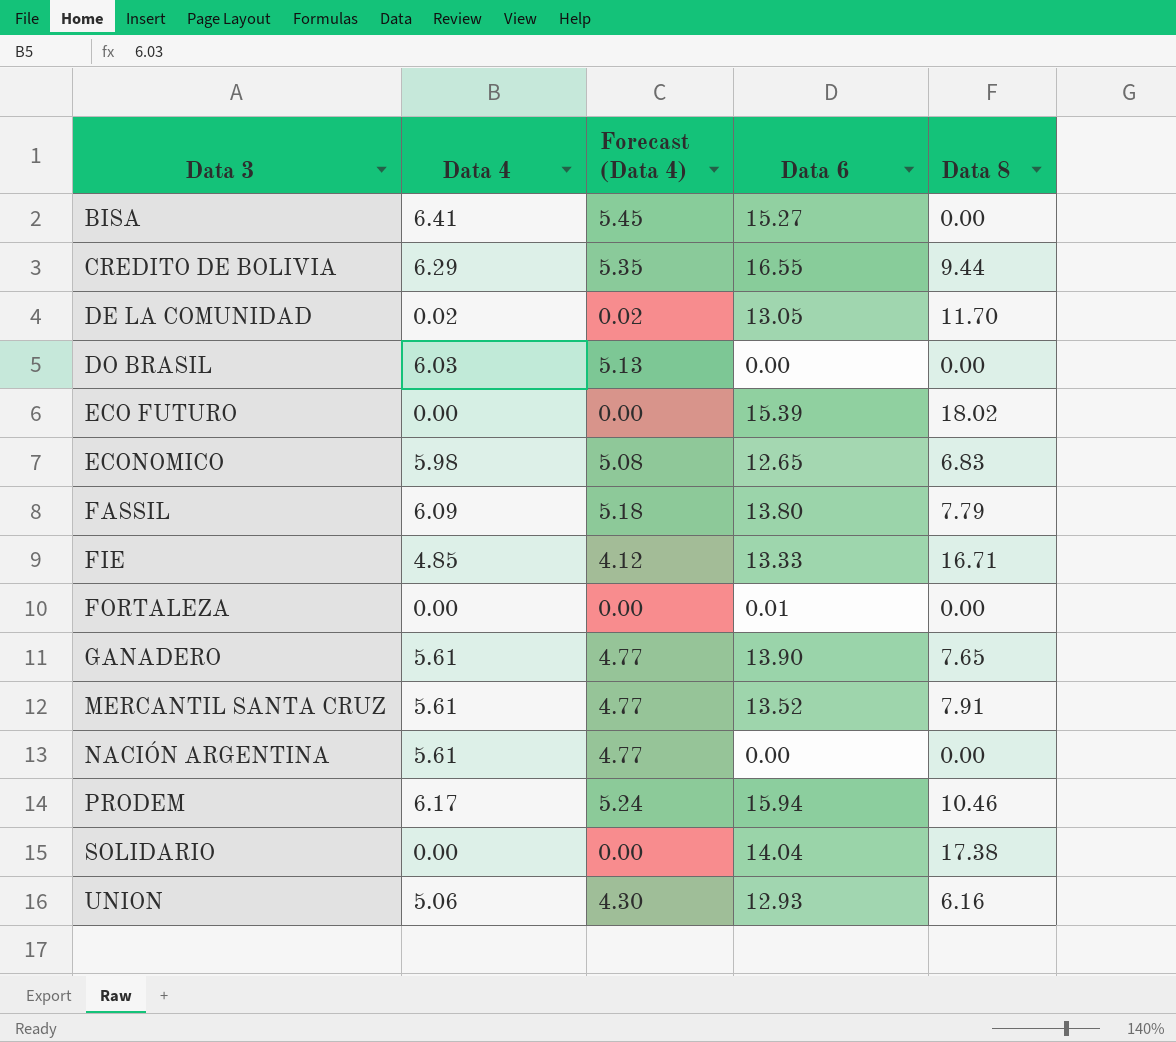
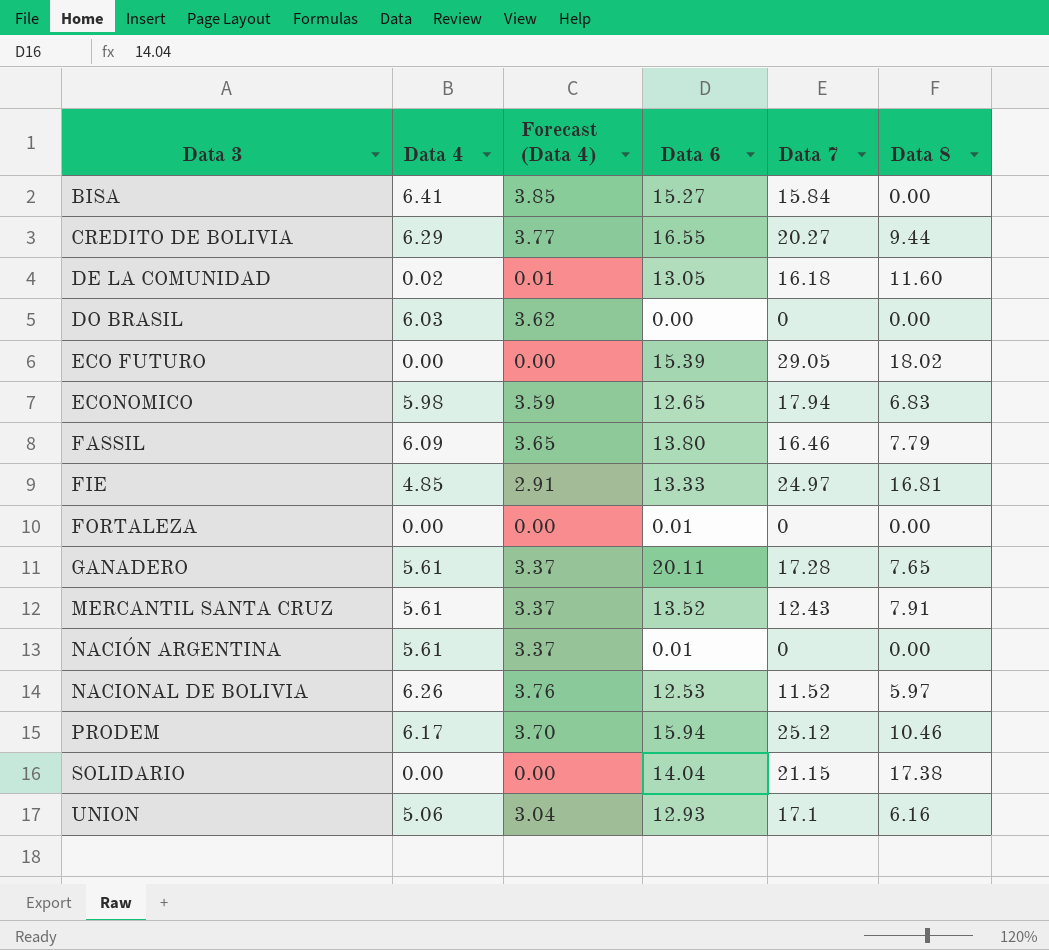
column Forecast (Data 4) | formula: [Data 4] * 0.85 -> [Data 4] * 0.6
column Data 7 | position: none -> 5
DE LA COMUNIDAD | Data 8: 11.70 -> 11.60
FIE | Data 8: 16.71 -> 16.81
GANADERO | Data 6: 13.90 -> 20.11
NACIÓN ARGENTINA | Data 6: 0.00 -> 0.01
row NACIONAL DE BOLIVIA: none -> 6.26 | 3.76 | 12.53 | 11.52 | 5.97

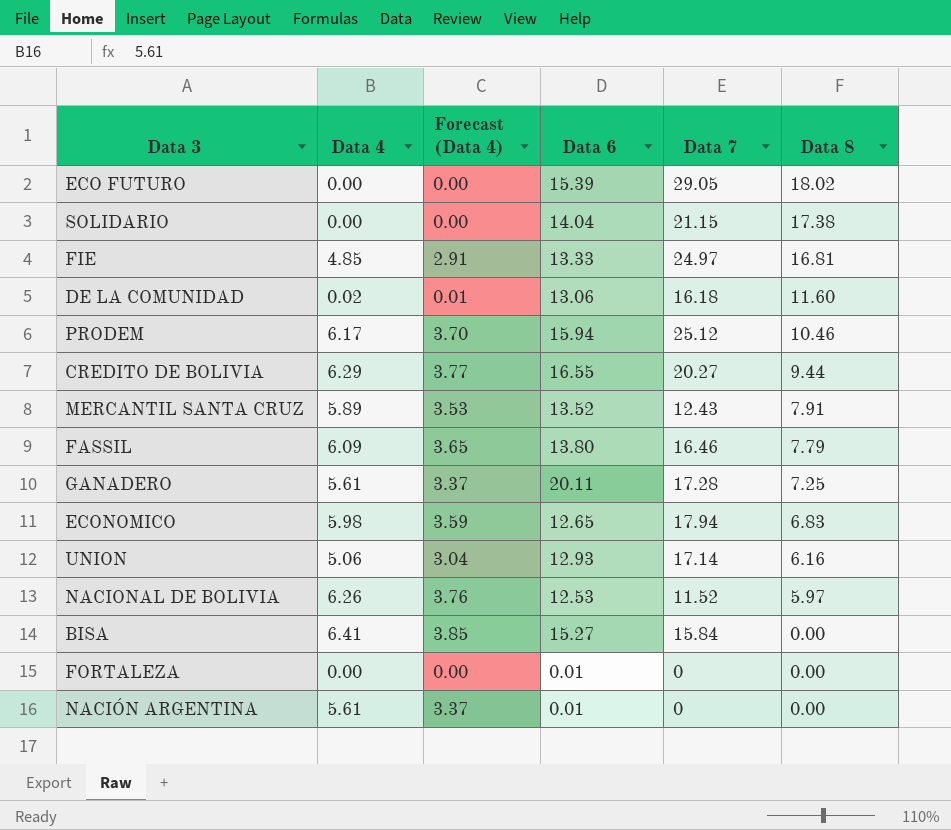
row order: Data 3 ascending -> Data 8 descending
row DO BRASIL: 6.03 | 3.62 | 0.00 | 0 | 0.00 -> none
DE LA COMUNIDAD | Data 6: 13.05 -> 13.06
MERCANTIL SANTA CRUZ | Data 4: 5.61 -> 5.89
MERCANTIL SANTA CRUZ | Forecast (Data 4): 3.37 -> 3.53
GANADERO | Data 8: 7.65 -> 7.25
UNION | Data 7: 17.1 -> 17.14

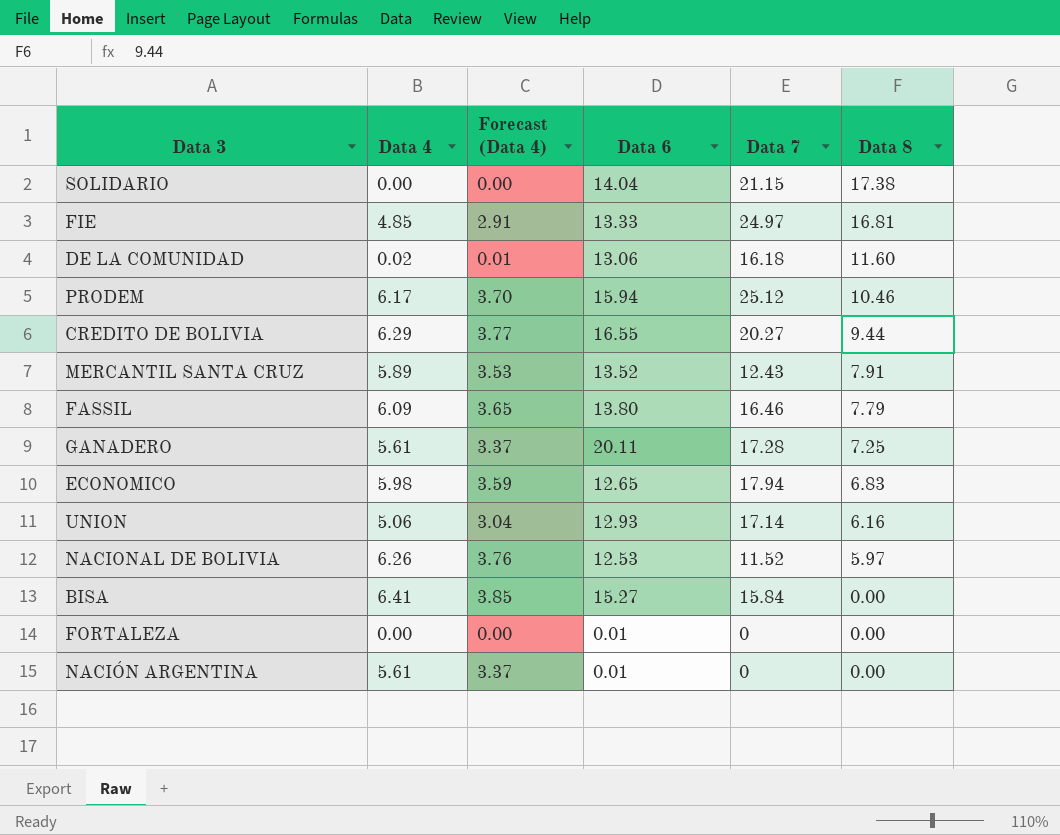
row ECO FUTURO: 0.00 | 0.00 | 15.39 | 29.05 | 18.02 -> none

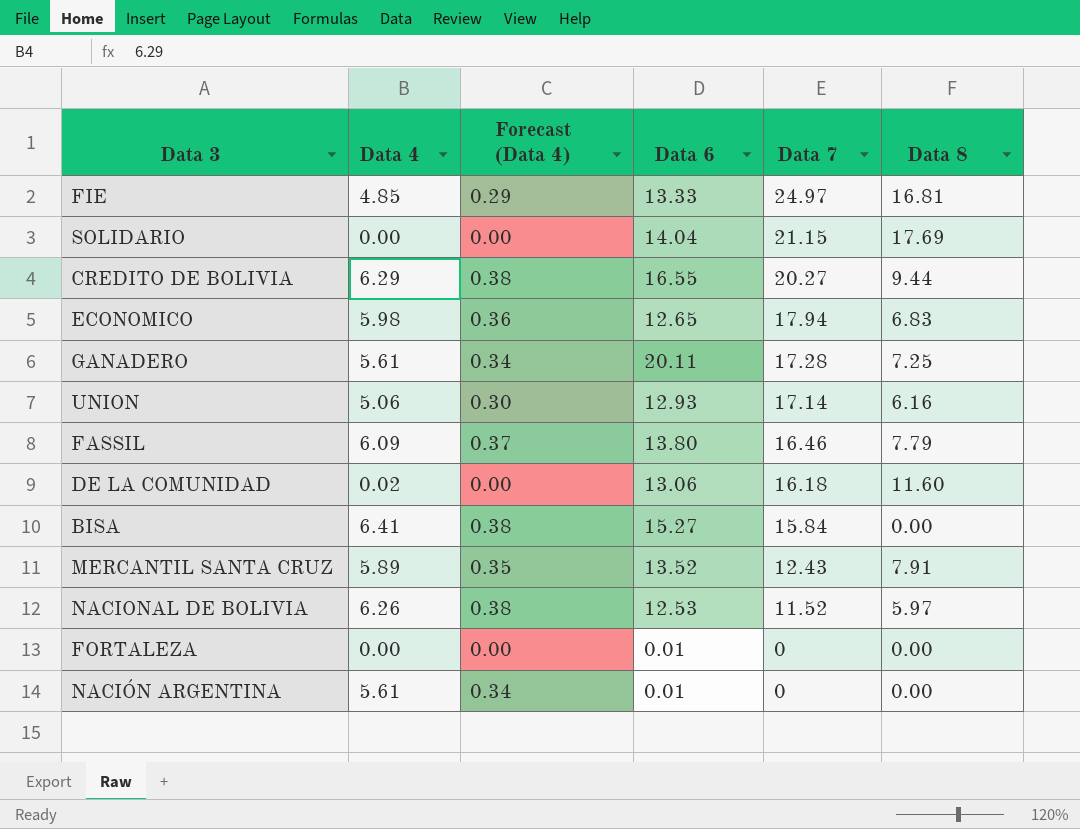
row order: Data 8 descending -> Data 7 descending
column Forecast (Data 4) | formula: [Data 4] * 0.6 -> [Data 4] * 0.06
row PRODEM: 6.17 | 3.70 | 15.94 | 25.12 | 10.46 -> none
SOLIDARIO | Data 8: 17.38 -> 17.69

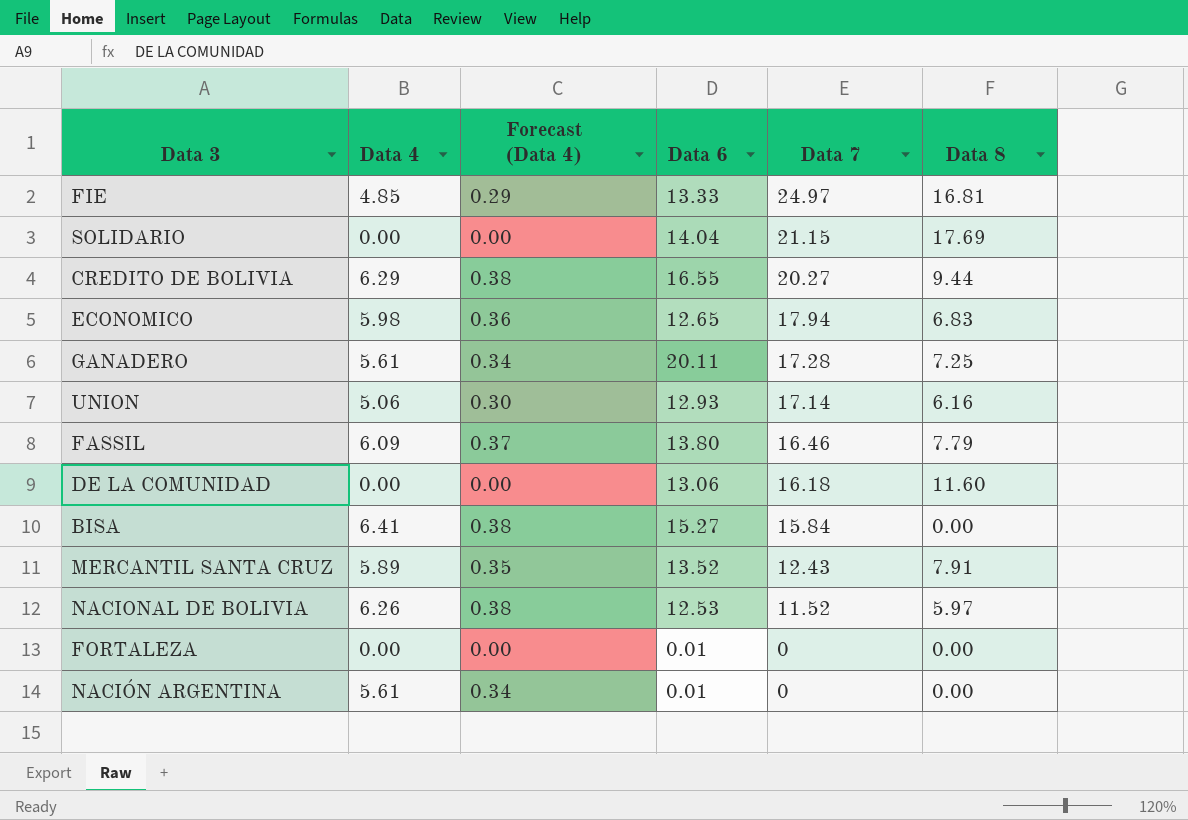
DE LA COMUNIDAD | Data 4: 0.02 -> 0.00

